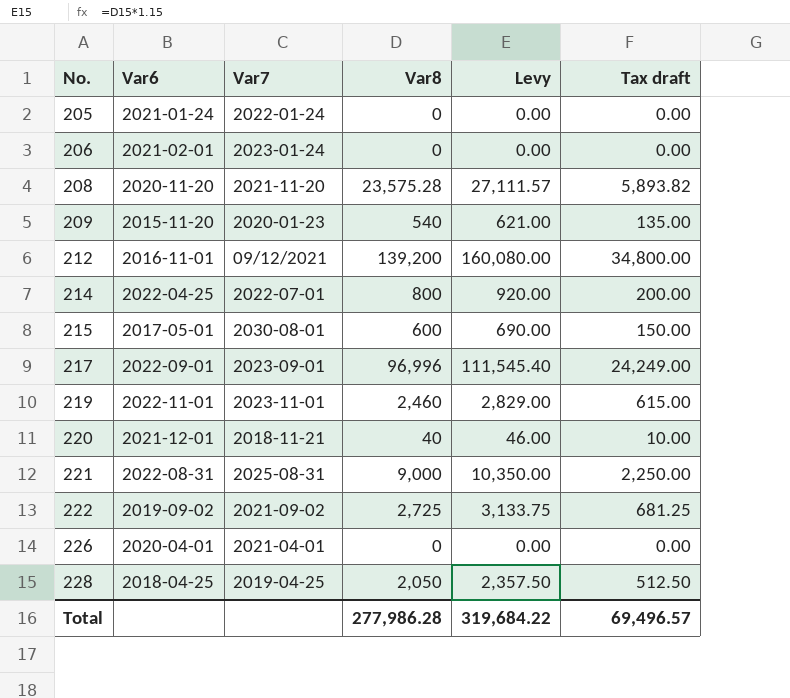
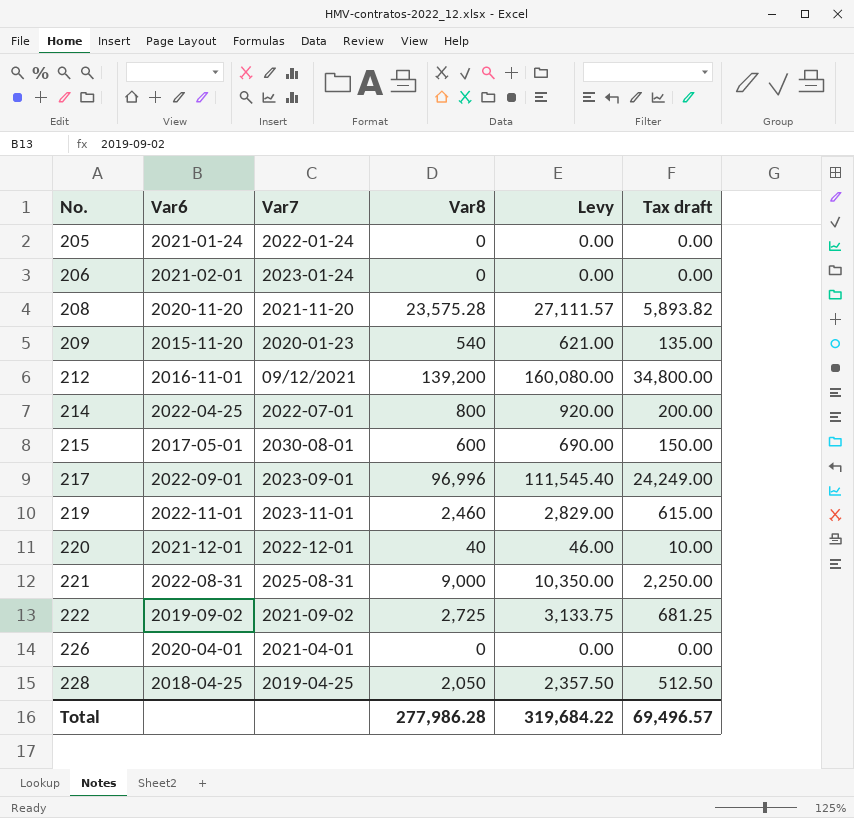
220 | Var7: 2018-11-21 -> 2022-12-01

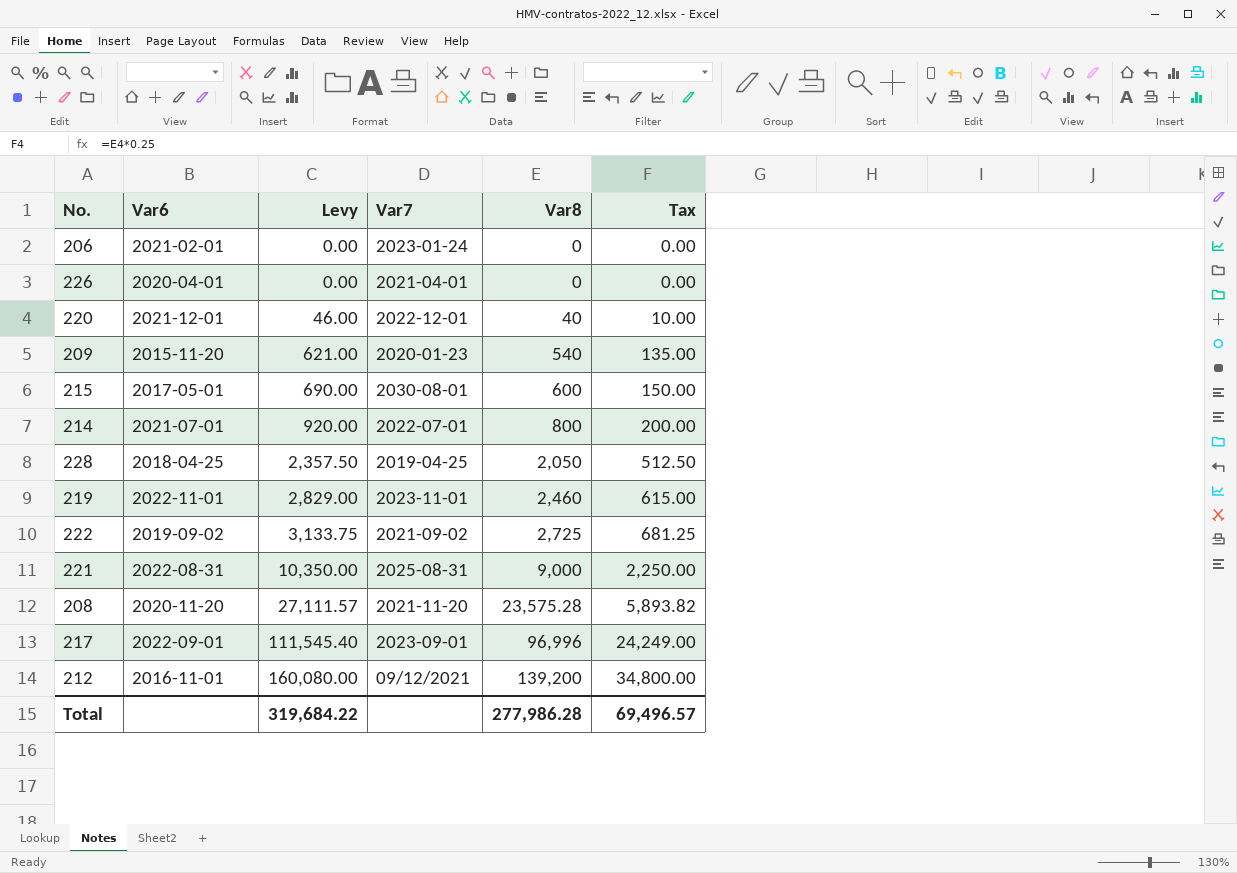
row order: No. ascending -> Levy ascending
column Levy | position: 5 -> 3
column name: Tax draft -> Tax
row 205: 2021-01-24 | 2022-01-24 | 0 | 0.00 | 0.00 -> none
214 | Var6: 2022-04-25 -> 2021-07-01

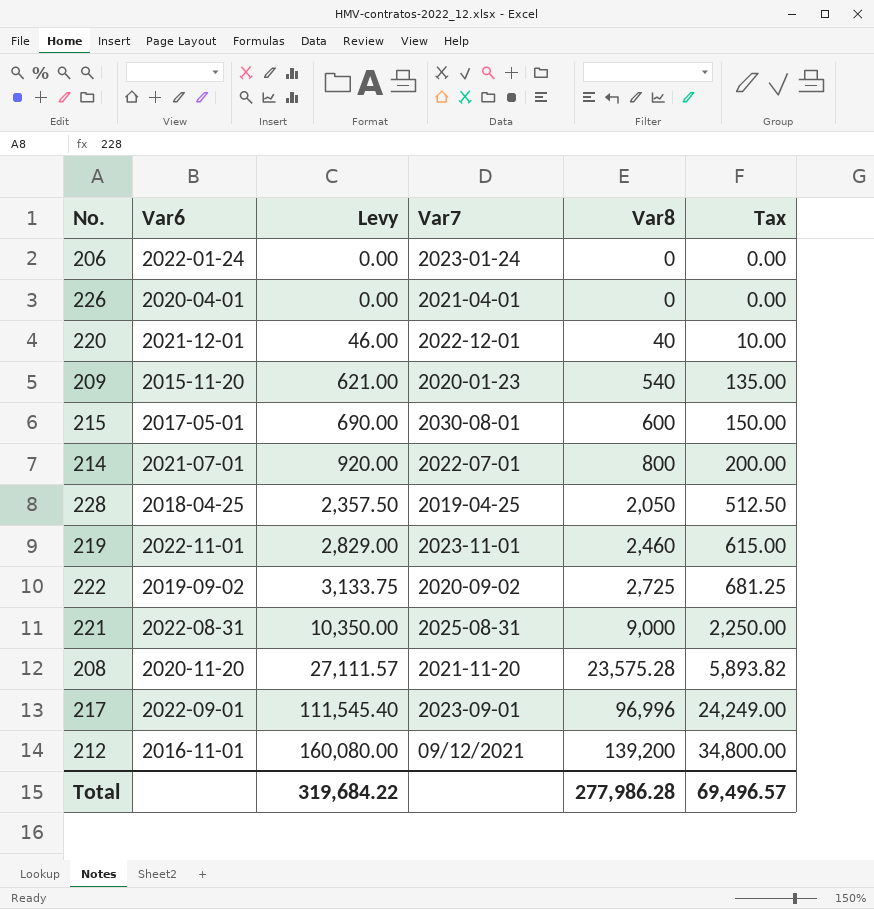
206 | Var6: 2021-02-01 -> 2022-01-24
222 | Var7: 2021-09-02 -> 2020-09-02

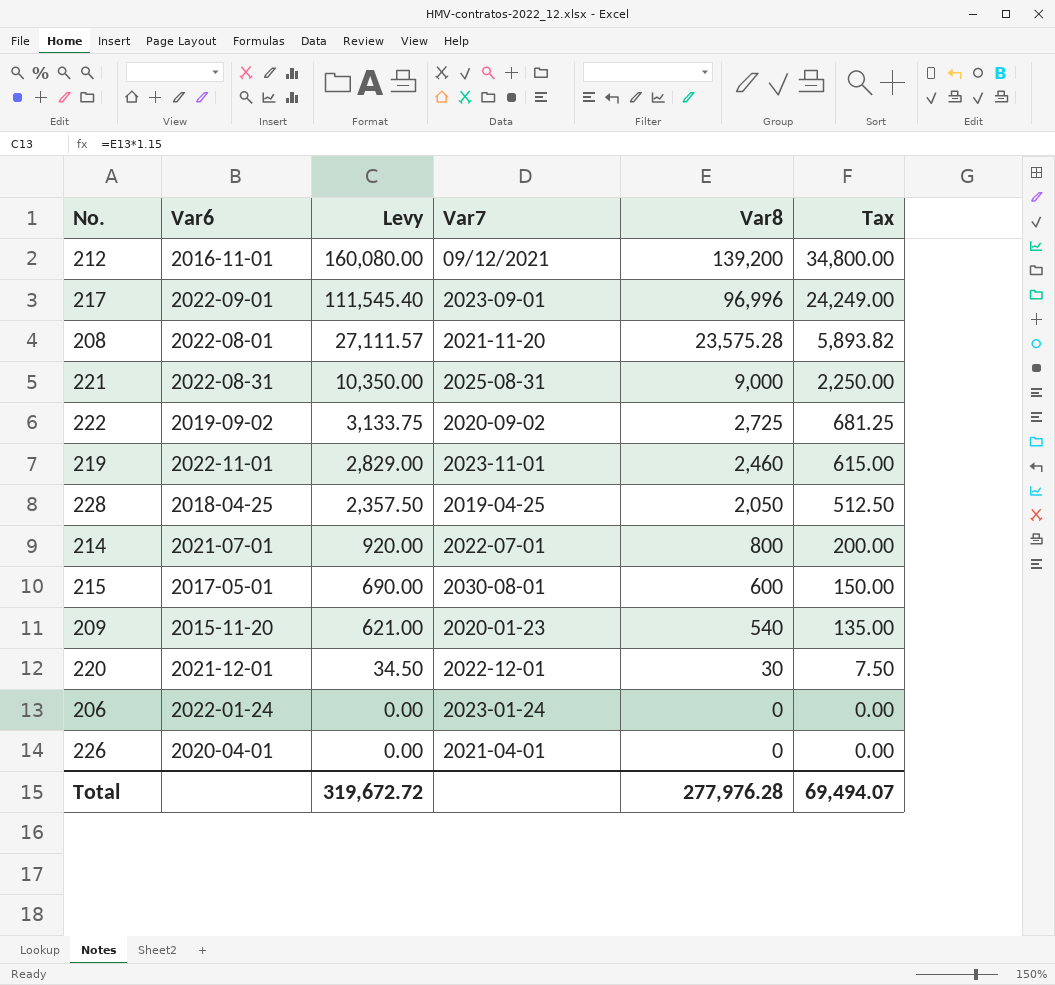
row order: Levy ascending -> Levy descending
208 | Var6: 2020-11-20 -> 2022-08-01
220 | Levy: 46.00 -> 34.50
220 | Var8: 40 -> 30
220 | Tax: 10.00 -> 7.50
Total | Levy: 319,684.22 -> 319,672.72
Total | Var8: 277,986.28 -> 277,976.28
Total | Tax: 69,496.57 -> 69,494.07

